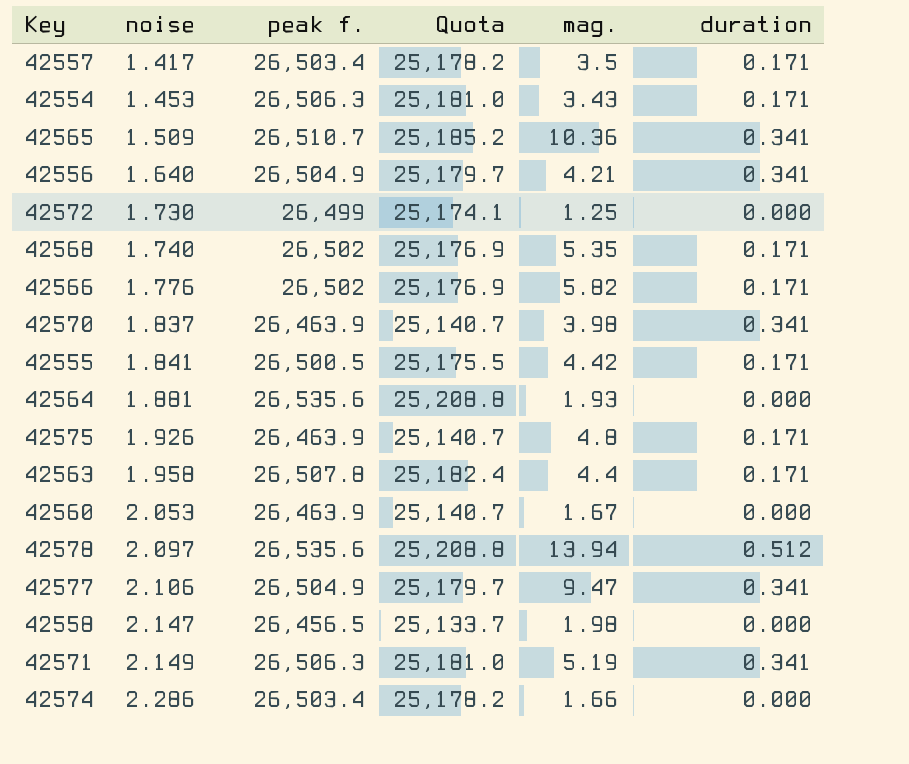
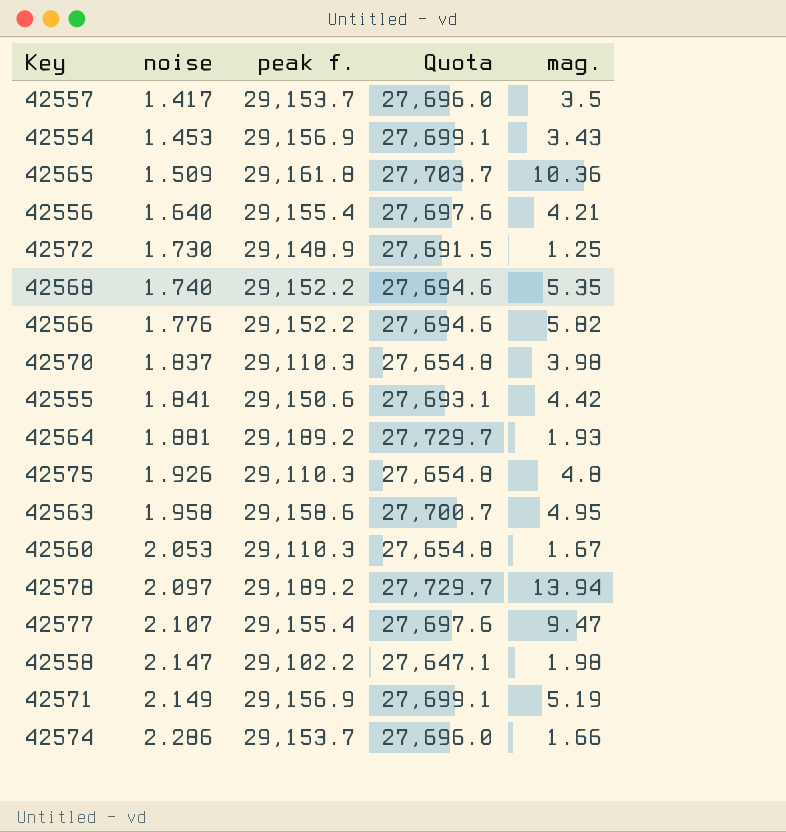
column duration | position: 6 -> none
42557 | peak f.: 26,503.4 -> 29,153.7
42557 | Quota: 25,178.2 -> 27,696.0
42554 | peak f.: 26,506.3 -> 29,156.9
42554 | Quota: 25,181.0 -> 27,699.1
42565 | peak f.: 26,510.7 -> 29,161.8
42565 | Quota: 25,185.2 -> 27,703.7
42556 | peak f.: 26,504.9 -> 29,155.4
42556 | Quota: 25,179.7 -> 27,697.6
42572 | peak f.: 26,499 -> 29,148.9
42572 | Quota: 25,174.1 -> 27,691.5
42568 | peak f.: 26,502 -> 29,152.2
42568 | Quota: 25,176.9 -> 27,694.6
42566 | peak f.: 26,502 -> 29,152.2
42566 | Quota: 25,176.9 -> 27,694.6
42570 | peak f.: 26,463.9 -> 29,110.3
42570 | Quota: 25,140.7 -> 27,654.8
42555 | peak f.: 26,500.5 -> 29,150.6
42555 | Quota: 25,175.5 -> 27,693.1
42564 | peak f.: 26,535.6 -> 29,189.2
42564 | Quota: 25,208.8 -> 27,729.7
42575 | peak f.: 26,463.9 -> 29,110.3
42575 | Quota: 25,140.7 -> 27,654.8
42563 | peak f.: 26,507.8 -> 29,158.6
42563 | Quota: 25,182.4 -> 27,700.7
42563 | mag.: 4.4 -> 4.95
42560 | peak f.: 26,463.9 -> 29,110.3
42560 | Quota: 25,140.7 -> 27,654.8
42578 | peak f.: 26,535.6 -> 29,189.2
42578 | Quota: 25,208.8 -> 27,729.7
42577 | noise: 2.106 -> 2.107
42577 | peak f.: 26,504.9 -> 29,155.4
42577 | Quota: 25,179.7 -> 27,697.6
42558 | peak f.: 26,456.5 -> 29,102.2
42558 | Quota: 25,133.7 -> 27,647.1
42571 | peak f.: 26,506.3 -> 29,156.9
42571 | Quota: 25,181.0 -> 27,699.1
42574 | peak f.: 26,503.4 -> 29,153.7
42574 | Quota: 25,178.2 -> 27,696.0

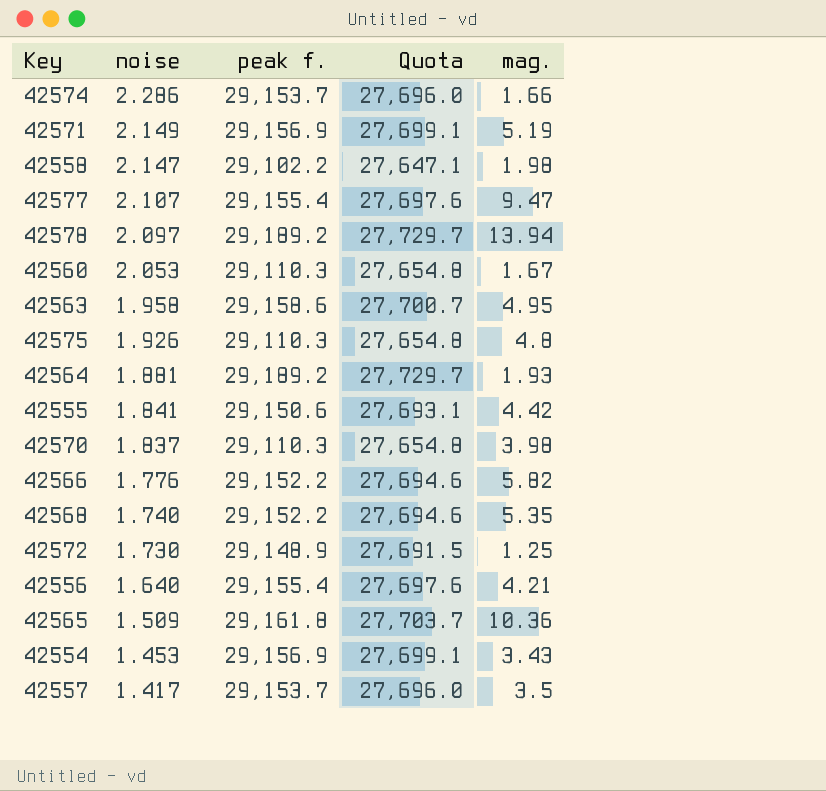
row order: noise ascending -> noise descending

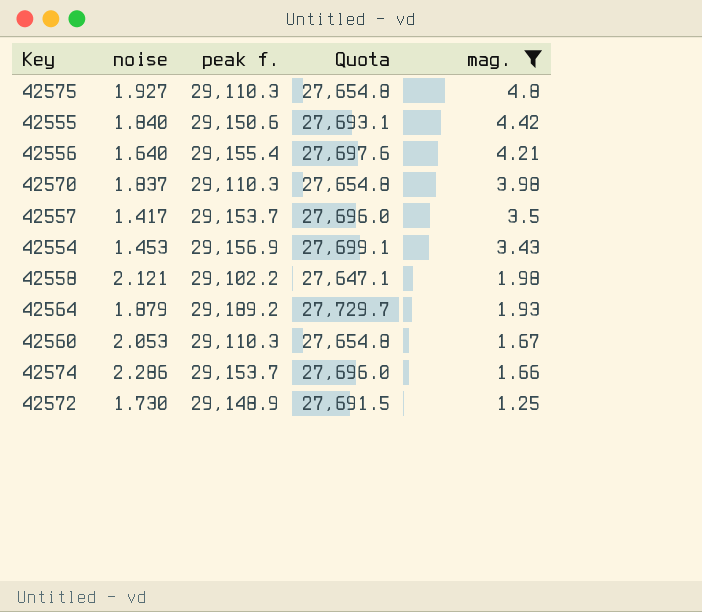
filter: none -> mag. <= 4.8
row order: noise descending -> mag. descending
42575 | noise: 1.926 -> 1.927
42555 | noise: 1.841 -> 1.840
42558 | noise: 2.147 -> 2.121
42564 | noise: 1.881 -> 1.879

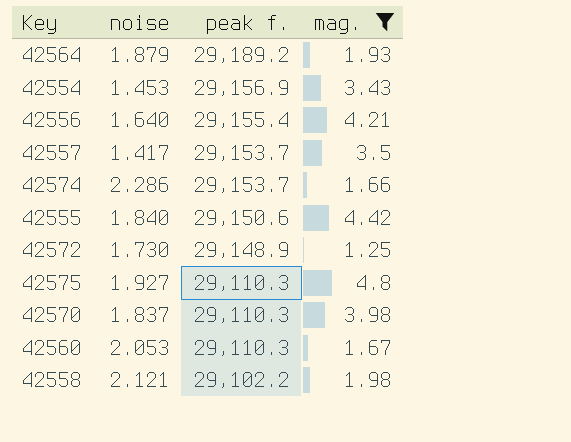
row order: mag. descending -> peak f. descending
column Quota | formula: [peak f.] * 0.95 -> none

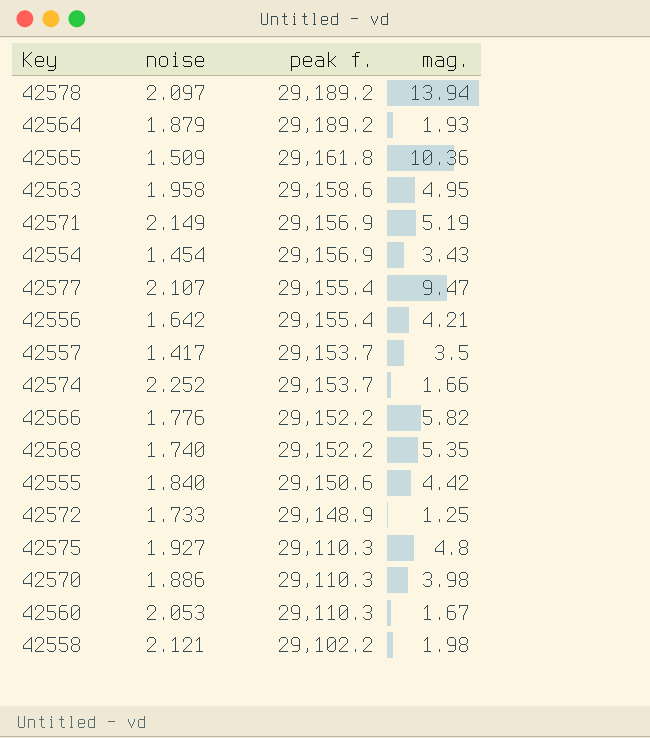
filter: mag. <= 4.8 -> none
42554 | noise: 1.453 -> 1.454
42556 | noise: 1.640 -> 1.642
42574 | noise: 2.286 -> 2.252
42572 | noise: 1.730 -> 1.733
42570 | noise: 1.837 -> 1.886

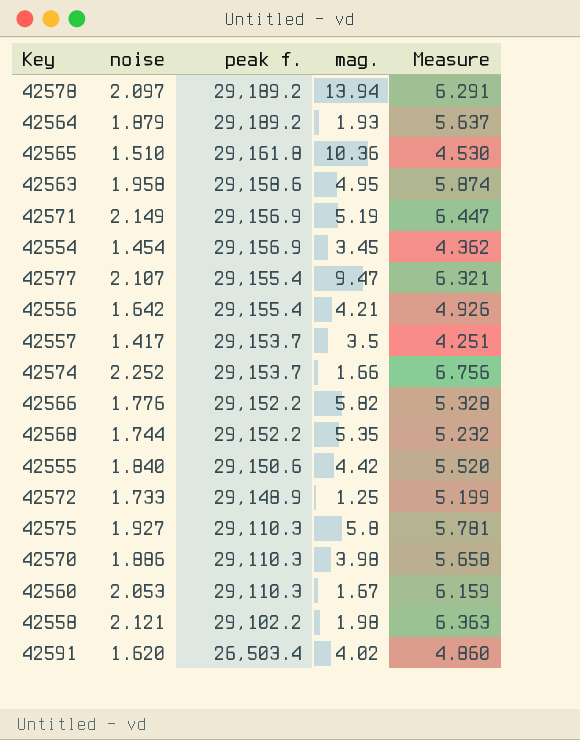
column Measure | formula: none -> [noise] * 3
42565 | noise: 1.509 -> 1.510
42554 | mag.: 3.43 -> 3.45
42568 | noise: 1.740 -> 1.744
42575 | mag.: 4.8 -> 5.8
row 42591: none -> 1.620 | 26,503.4 | 4.02 | 4.860

